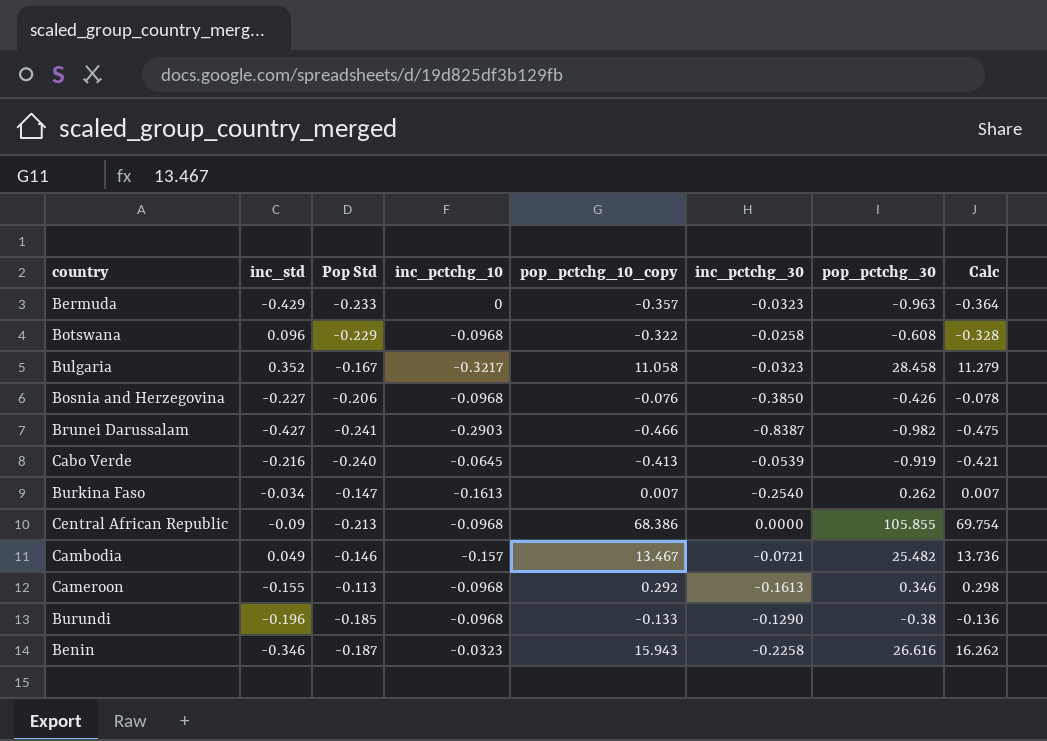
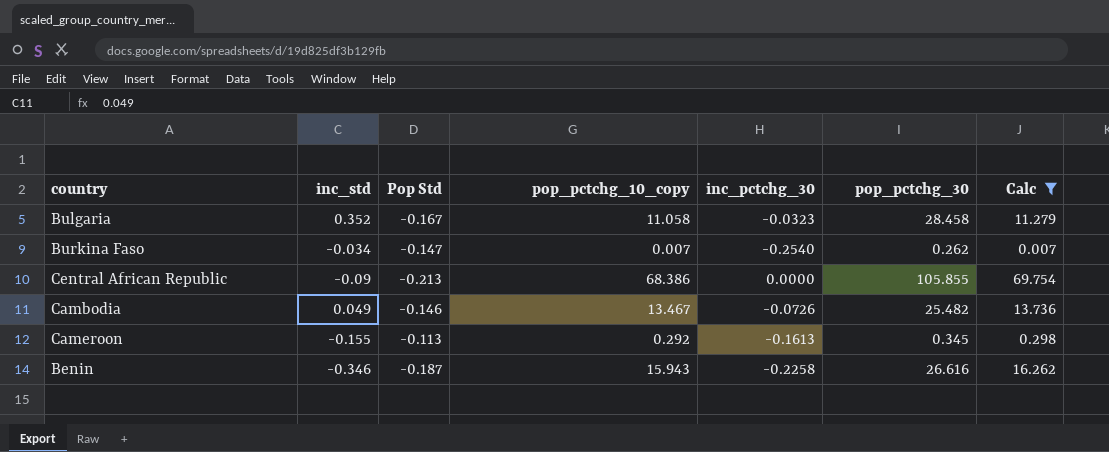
filter: none -> Calc >= 0.007
column inc_pctchg_10 | position: 4 -> none
Cambodia | inc_pctchg_30: -0.0721 -> -0.0726
Cameroon | pop_pctchg_30: 0.346 -> 0.345

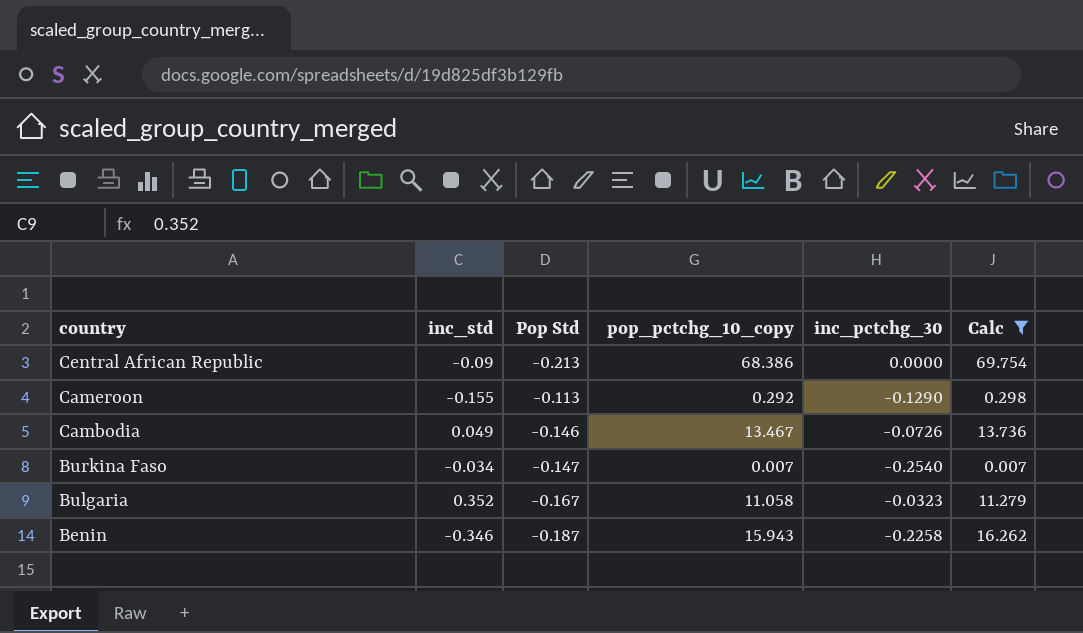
row order: none -> country descending
column pop_pctchg_30 | position: 6 -> none
Cameroon | inc_pctchg_30: -0.1613 -> -0.1290

